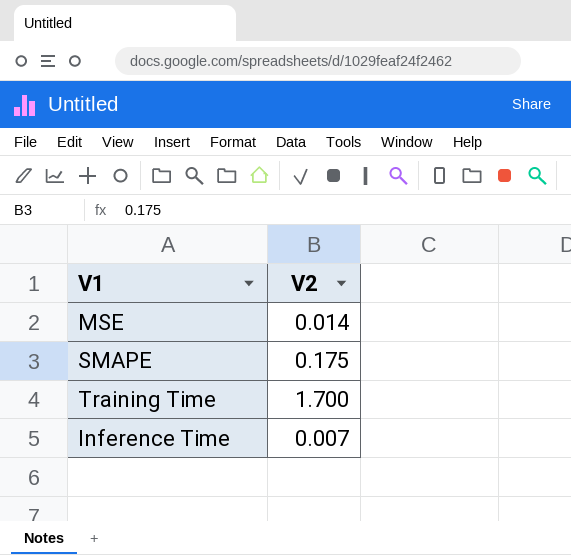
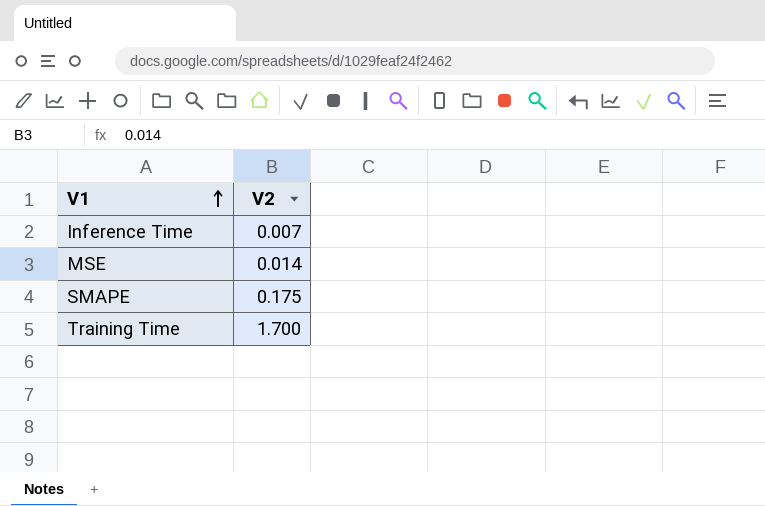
row order: none -> V1 ascending

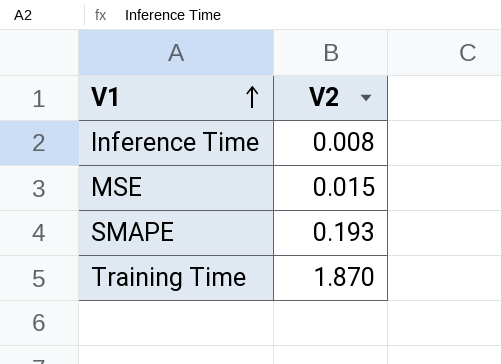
Inference Time | V2: 0.007 -> 0.008
MSE | V2: 0.014 -> 0.015
SMAPE | V2: 0.175 -> 0.193
Training Time | V2: 1.700 -> 1.870

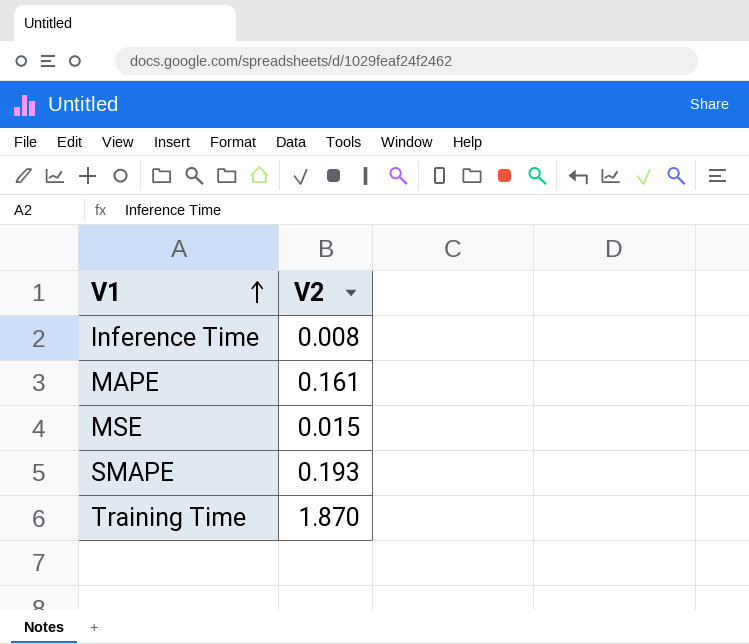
row MAPE: none -> 0.161

